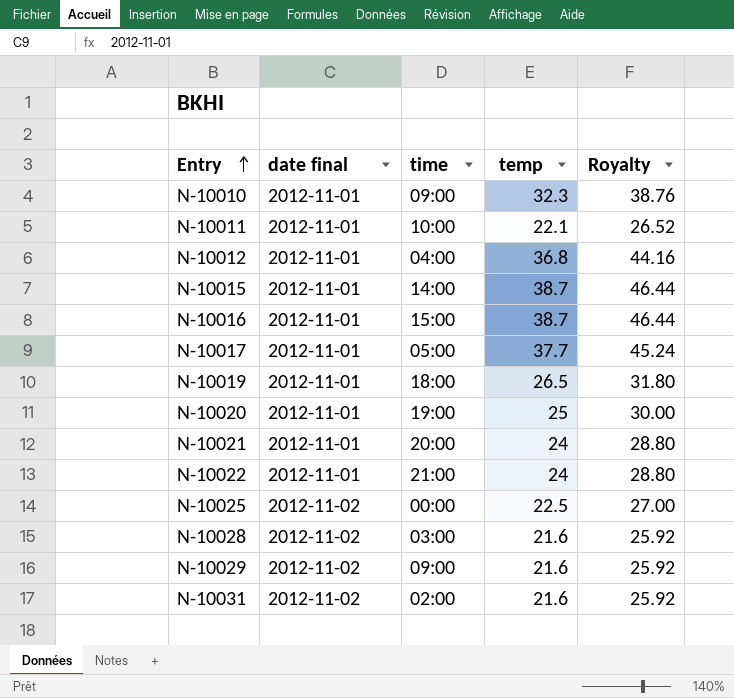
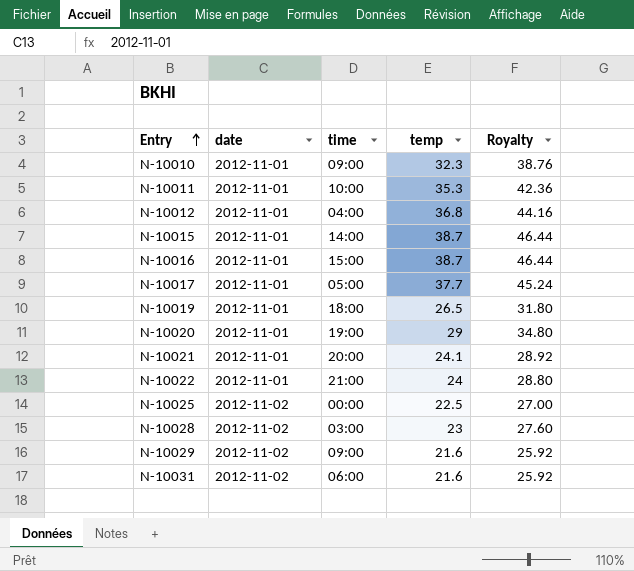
column name: date final -> date
N-10011 | temp: 22.1 -> 35.3
N-10011 | Royalty: 26.52 -> 42.36
N-10020 | temp: 25 -> 29
N-10020 | Royalty: 30.00 -> 34.80
N-10021 | temp: 24 -> 24.1
N-10021 | Royalty: 28.80 -> 28.92
N-10028 | temp: 21.6 -> 23
N-10028 | Royalty: 25.92 -> 27.60
N-10031 | time: 02:00 -> 06:00

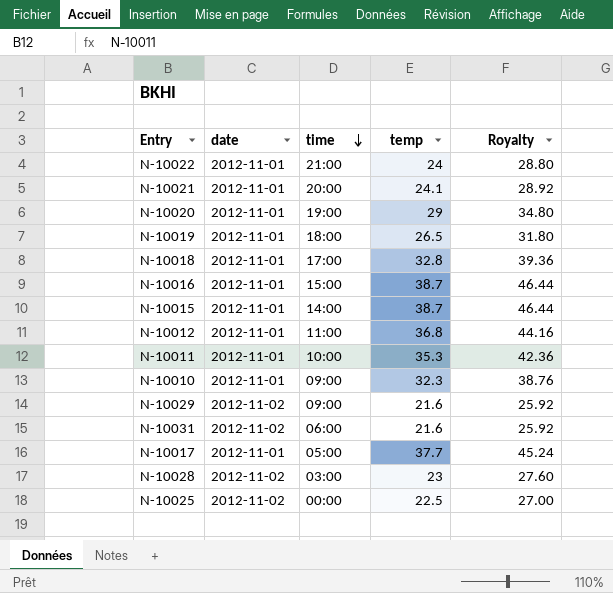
row order: Entry ascending -> time descending
row N-10018: none -> 2012-11-01 | 17:00 | 32.8 | 39.36
N-10012 | time: 04:00 -> 11:00

